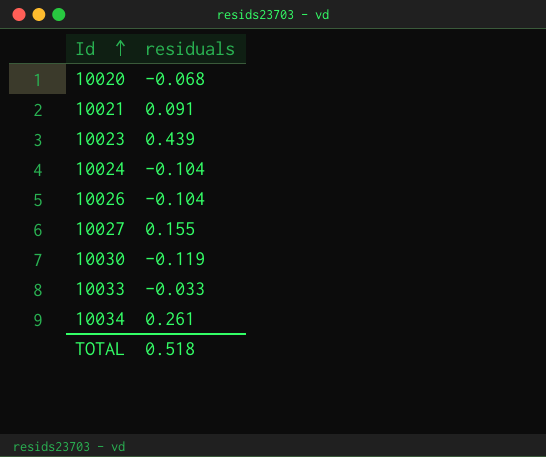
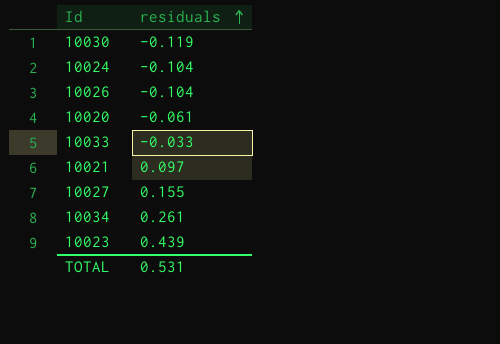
row order: Id ascending -> residuals ascending
10020 | residuals: -0.068 -> -0.061
10021 | residuals: 0.091 -> 0.097
TOTAL | residuals: 0.518 -> 0.531

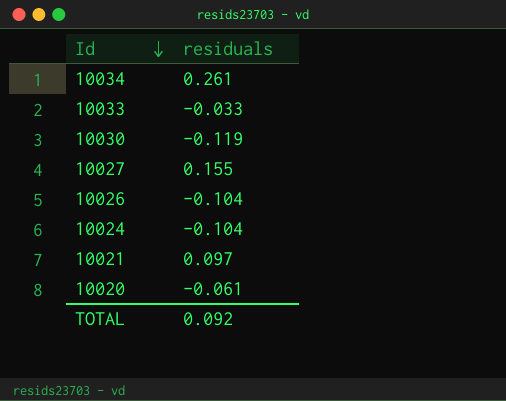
row order: residuals ascending -> Id descending
row 10023: 0.439 -> none
TOTAL | residuals: 0.531 -> 0.092

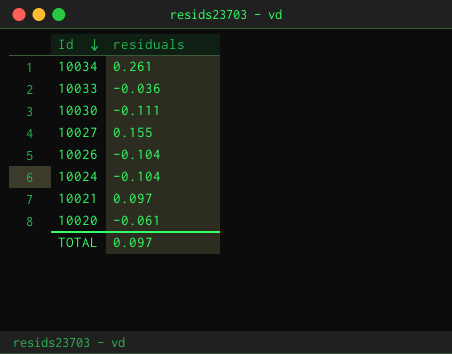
10033 | residuals: -0.033 -> -0.036
10030 | residuals: -0.119 -> -0.111
TOTAL | residuals: 0.092 -> 0.097

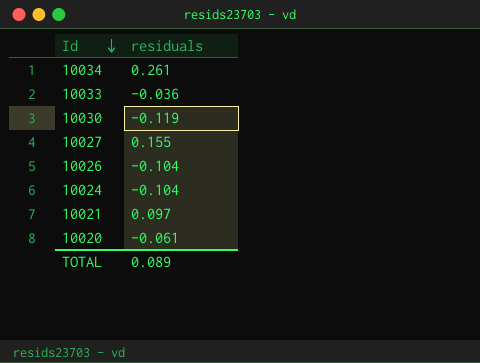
10030 | residuals: -0.111 -> -0.119
TOTAL | residuals: 0.097 -> 0.089

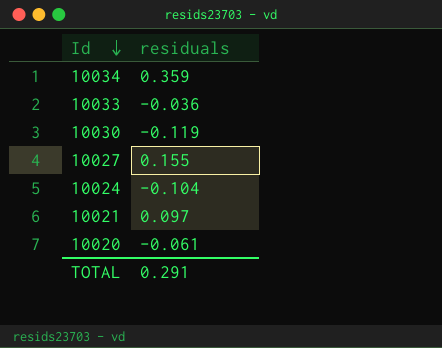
row 10026: -0.104 -> none
10034 | residuals: 0.261 -> 0.359
TOTAL | residuals: 0.089 -> 0.291

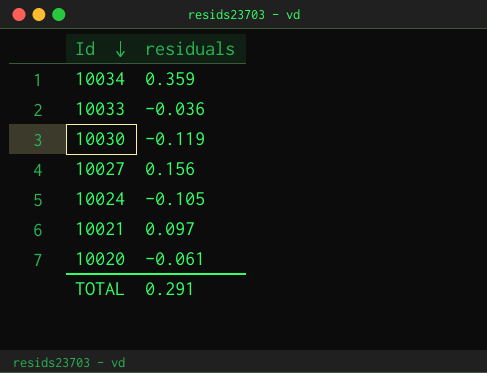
10027 | residuals: 0.155 -> 0.156
10024 | residuals: -0.104 -> -0.105

